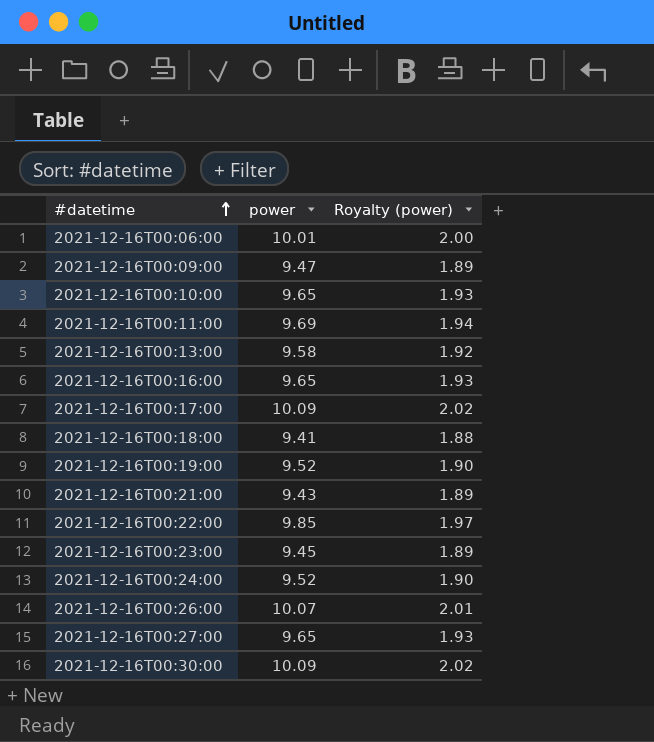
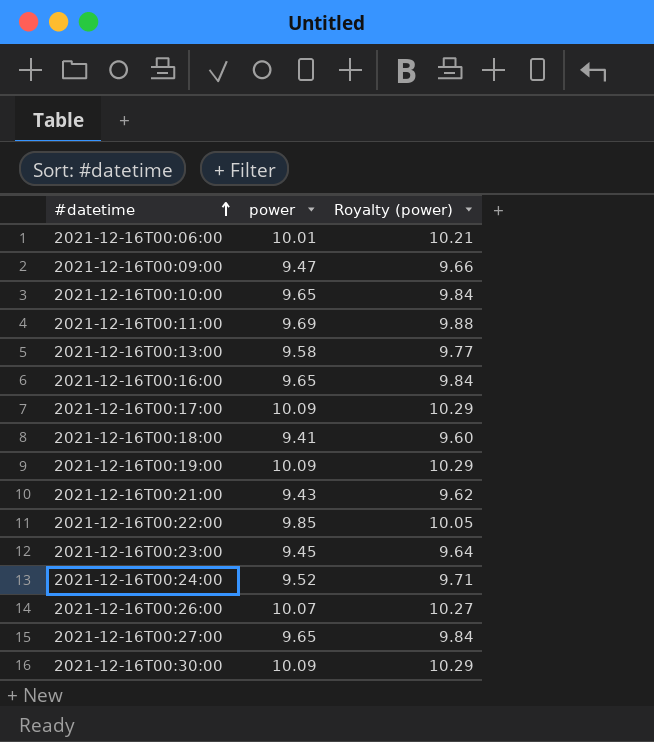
column Royalty (power) | formula: [power] * 0.2 -> [power] * 1.02
2021-12-16T00:19:00 | power: 9.52 -> 10.09

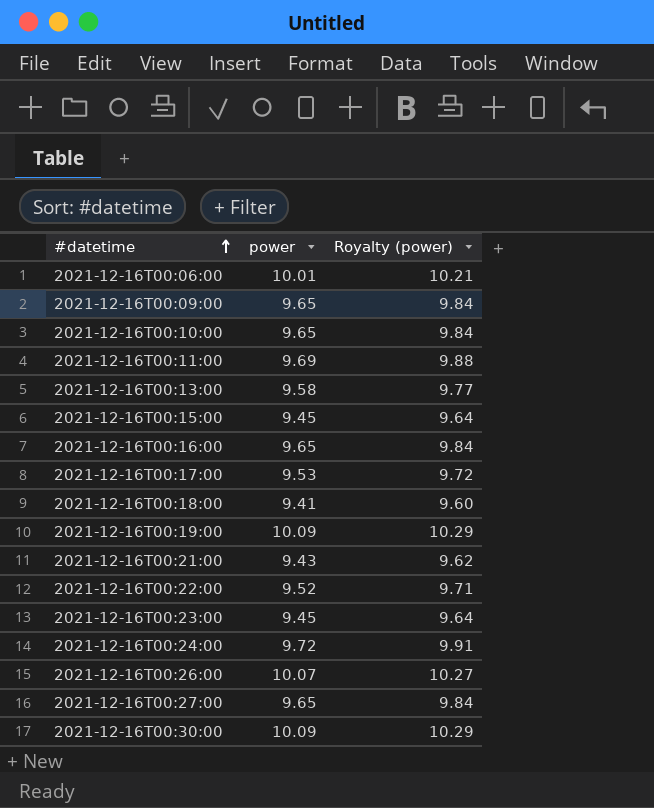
2021-12-16T00:09:00 | power: 9.47 -> 9.65
2021-12-16T00:09:00 | Royalty (power): 9.66 -> 9.84
row 2021-12-16T00:15:00: none -> 9.45 | 9.64
2021-12-16T00:17:00 | power: 10.09 -> 9.53
2021-12-16T00:17:00 | Royalty (power): 10.29 -> 9.72
2021-12-16T00:22:00 | power: 9.85 -> 9.52
2021-12-16T00:22:00 | Royalty (power): 10.05 -> 9.71
2021-12-16T00:24:00 | power: 9.52 -> 9.72
2021-12-16T00:24:00 | Royalty (power): 9.71 -> 9.91

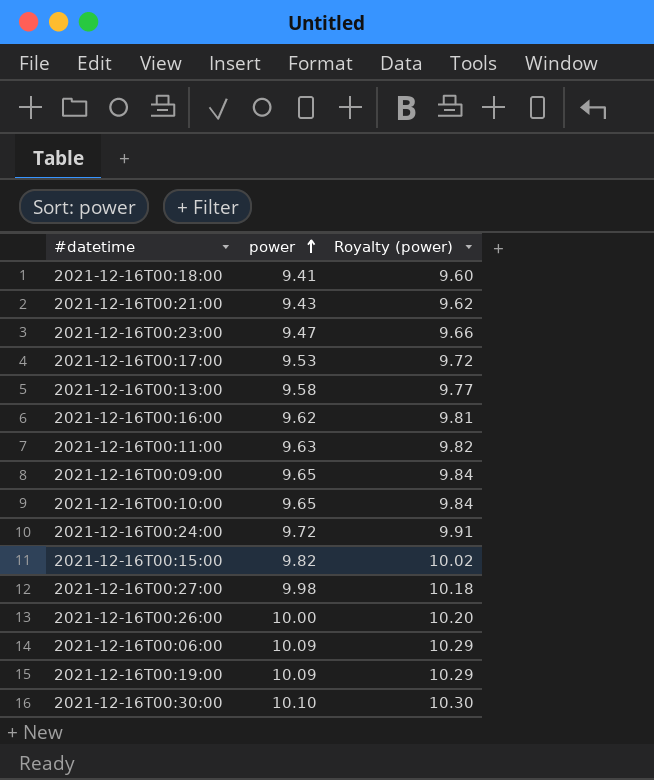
row order: #datetime ascending -> power ascending
row 2021-12-16T00:22:00: 9.52 | 9.71 -> none
2021-12-16T00:23:00 | power: 9.45 -> 9.47
2021-12-16T00:23:00 | Royalty (power): 9.64 -> 9.66
2021-12-16T00:16:00 | power: 9.65 -> 9.62
2021-12-16T00:16:00 | Royalty (power): 9.84 -> 9.81
2021-12-16T00:11:00 | power: 9.69 -> 9.63
2021-12-16T00:11:00 | Royalty (power): 9.88 -> 9.82
2021-12-16T00:15:00 | power: 9.45 -> 9.82
2021-12-16T00:15:00 | Royalty (power): 9.64 -> 10.02
2021-12-16T00:27:00 | power: 9.65 -> 9.98
2021-12-16T00:27:00 | Royalty (power): 9.84 -> 10.18
2021-12-16T00:26:00 | power: 10.07 -> 10.00
2021-12-16T00:26:00 | Royalty (power): 10.27 -> 10.20
2021-12-16T00:06:00 | power: 10.01 -> 10.09
2021-12-16T00:06:00 | Royalty (power): 10.21 -> 10.29
2021-12-16T00:30:00 | power: 10.09 -> 10.10
2021-12-16T00:30:00 | Royalty (power): 10.29 -> 10.30

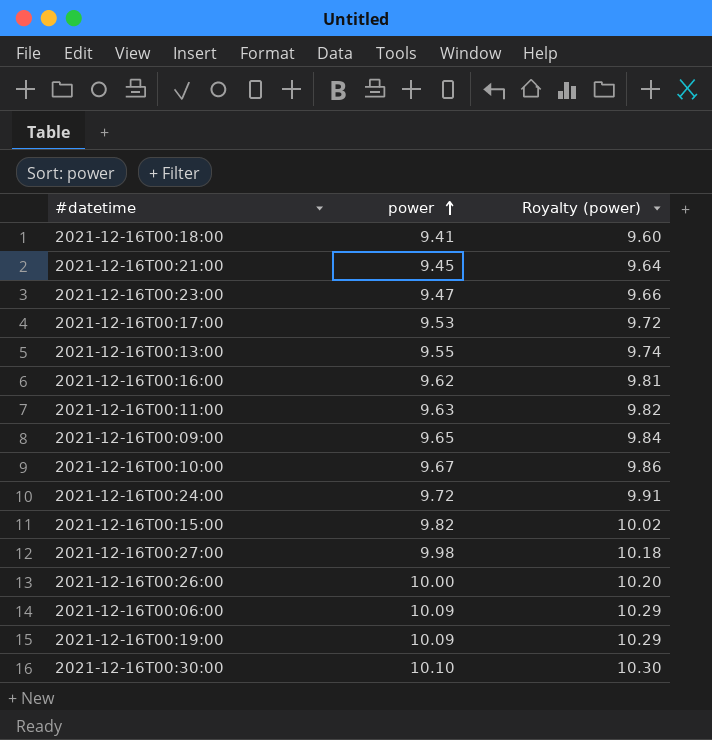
2021-12-16T00:21:00 | power: 9.43 -> 9.45
2021-12-16T00:21:00 | Royalty (power): 9.62 -> 9.64
2021-12-16T00:13:00 | power: 9.58 -> 9.55
2021-12-16T00:13:00 | Royalty (power): 9.77 -> 9.74
2021-12-16T00:10:00 | power: 9.65 -> 9.67
2021-12-16T00:10:00 | Royalty (power): 9.84 -> 9.86

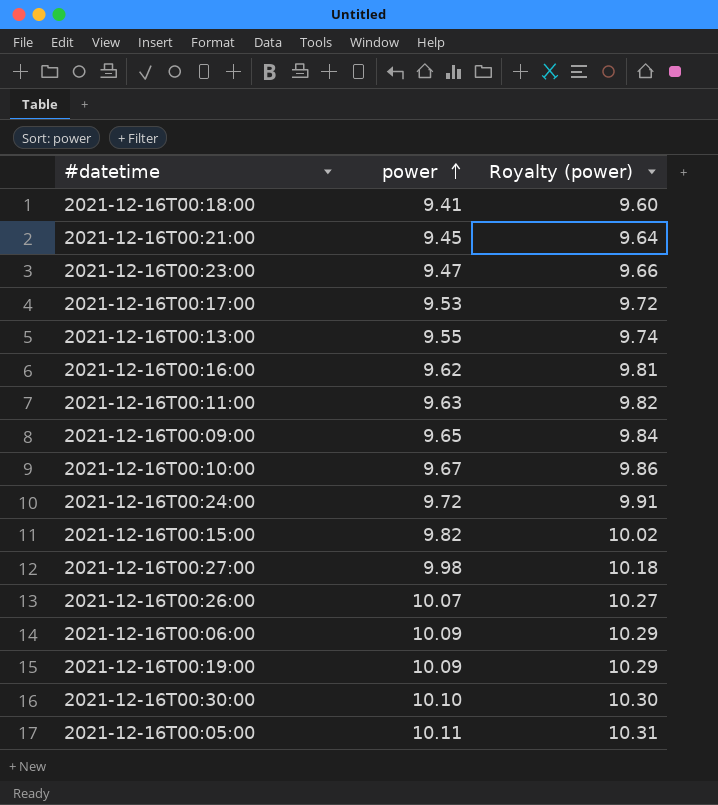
2021-12-16T00:26:00 | power: 10.00 -> 10.07
2021-12-16T00:26:00 | Royalty (power): 10.20 -> 10.27
row 2021-12-16T00:05:00: none -> 10.11 | 10.31

